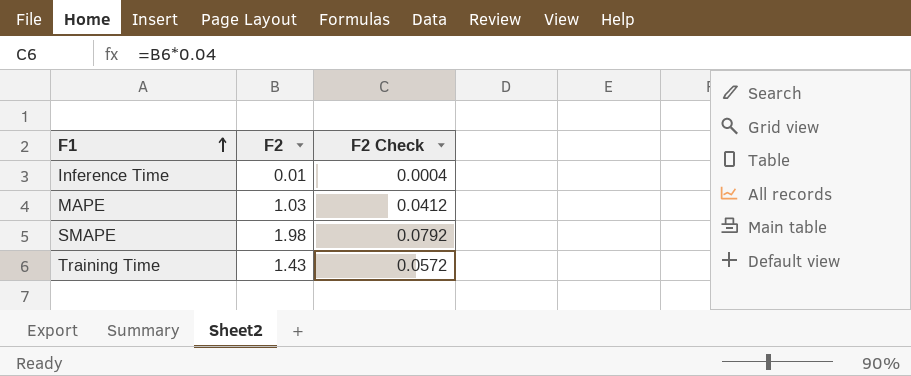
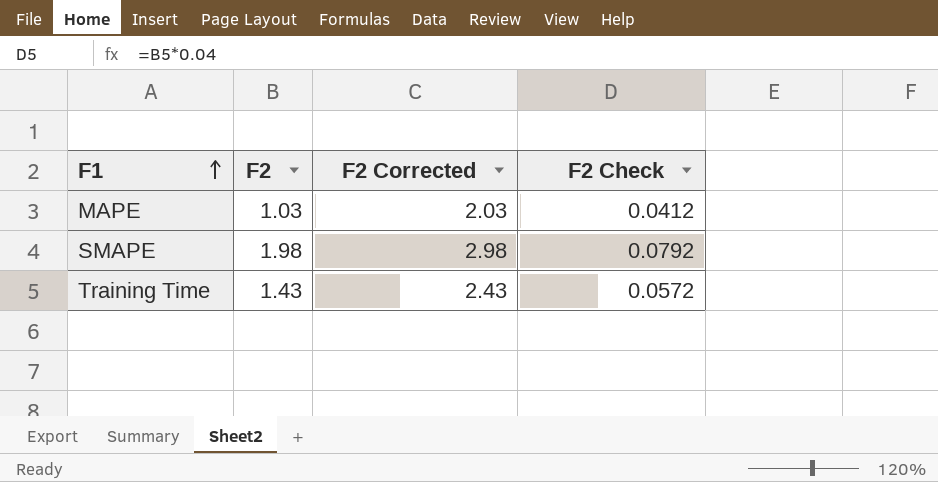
column F2 Corrected | formula: none -> [F2] + 1
row Inference Time: 0.01 | 0.0004 -> none

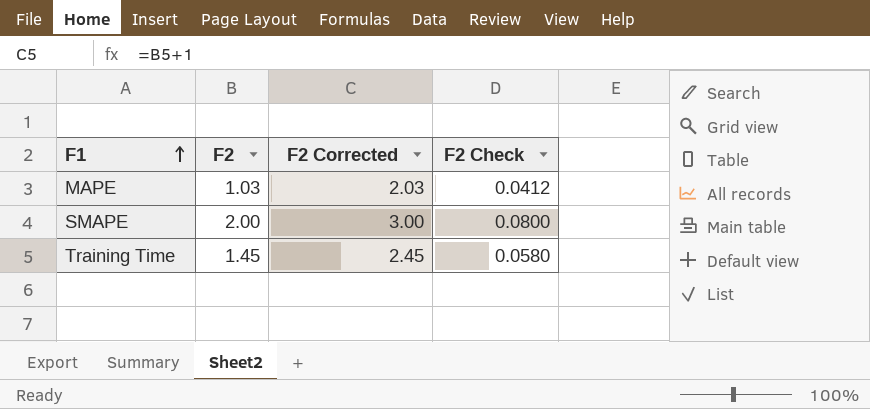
SMAPE | F2: 1.98 -> 2.00
SMAPE | F2 Corrected: 2.98 -> 3.00
SMAPE | F2 Check: 0.0792 -> 0.0800
Training Time | F2: 1.43 -> 1.45
Training Time | F2 Corrected: 2.43 -> 2.45
Training Time | F2 Check: 0.0572 -> 0.0580

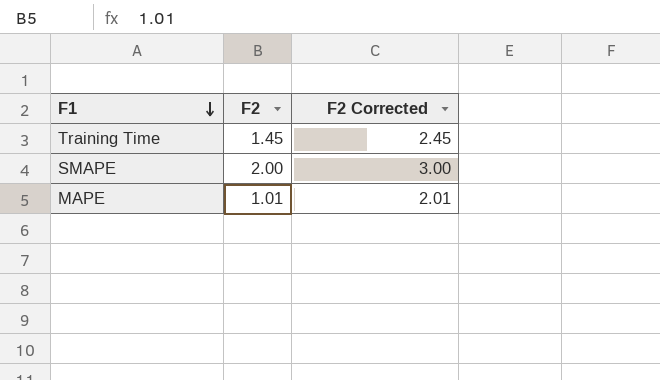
row order: F1 ascending -> F1 descending
column F2 Check | formula: [F2] * 0.04 -> none
MAPE | F2: 1.03 -> 1.01
MAPE | F2 Corrected: 2.03 -> 2.01

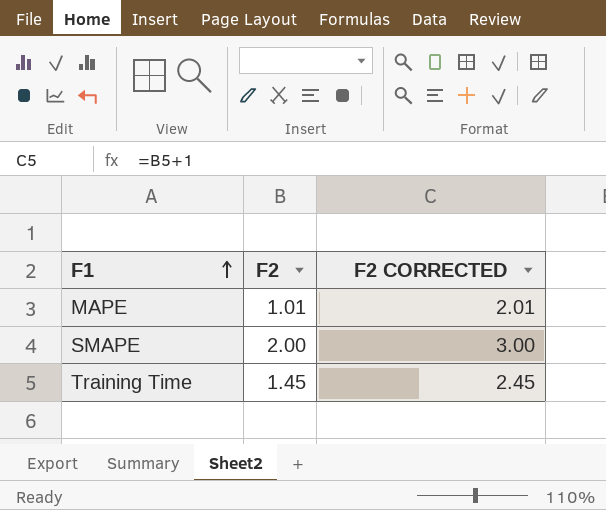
row order: F1 descending -> F1 ascending
column name: F2 Corrected -> F2 CORRECTED

